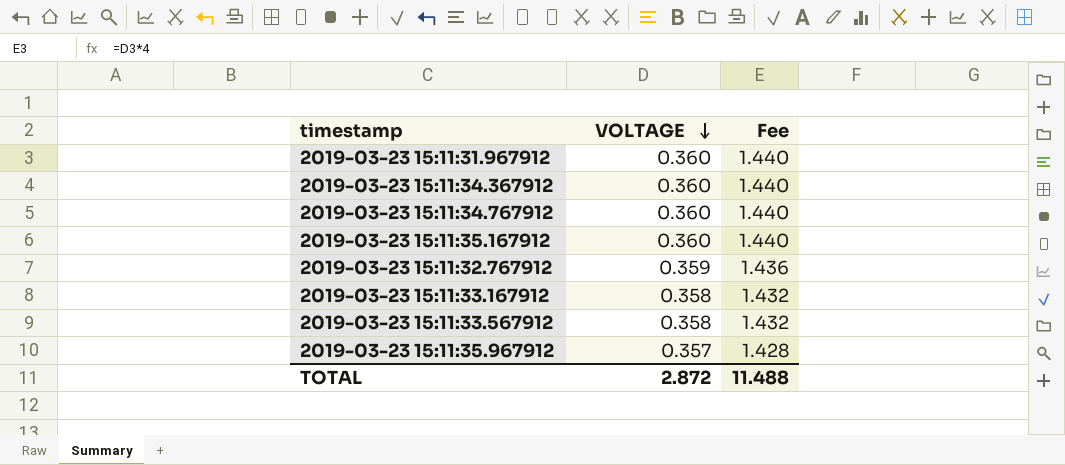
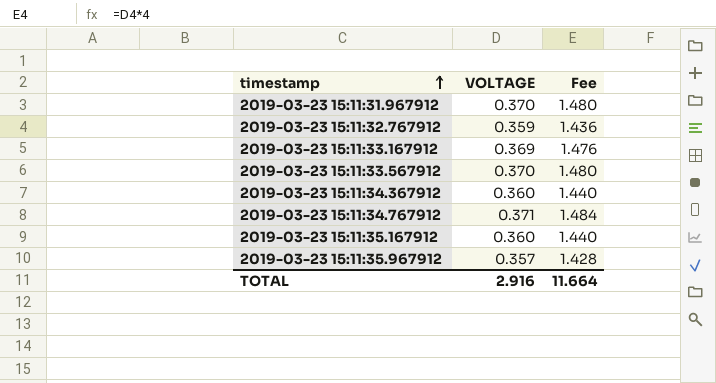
row order: VOLTAGE descending -> timestamp ascending
2019-03-23 15:11:31.967912 | VOLTAGE: 0.360 -> 0.370
2019-03-23 15:11:31.967912 | Fee: 1.440 -> 1.480
2019-03-23 15:11:33.167912 | VOLTAGE: 0.358 -> 0.369
2019-03-23 15:11:33.167912 | Fee: 1.432 -> 1.476
2019-03-23 15:11:33.567912 | VOLTAGE: 0.358 -> 0.370
2019-03-23 15:11:33.567912 | Fee: 1.432 -> 1.480
2019-03-23 15:11:34.767912 | VOLTAGE: 0.360 -> 0.371
2019-03-23 15:11:34.767912 | Fee: 1.440 -> 1.484
TOTAL | VOLTAGE: 2.872 -> 2.916
TOTAL | Fee: 11.488 -> 11.664

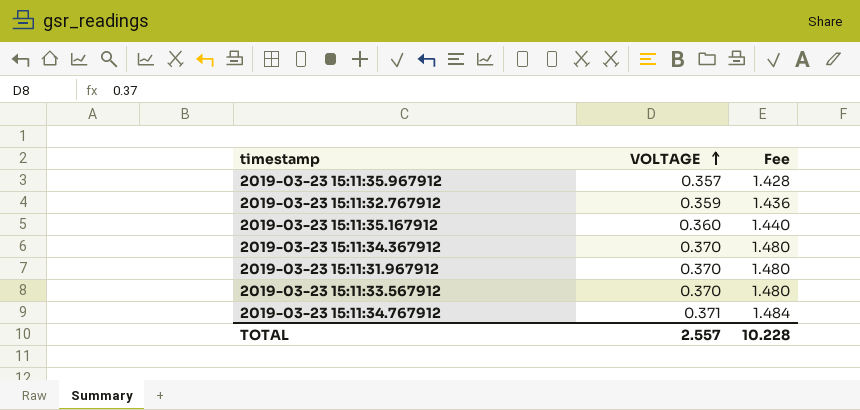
row order: timestamp ascending -> VOLTAGE ascending
row 2019-03-23 15:11:33.167912: 0.369 | 1.476 -> none
2019-03-23 15:11:34.367912 | VOLTAGE: 0.360 -> 0.370
2019-03-23 15:11:34.367912 | Fee: 1.440 -> 1.480
TOTAL | VOLTAGE: 2.916 -> 2.557
TOTAL | Fee: 11.664 -> 10.228

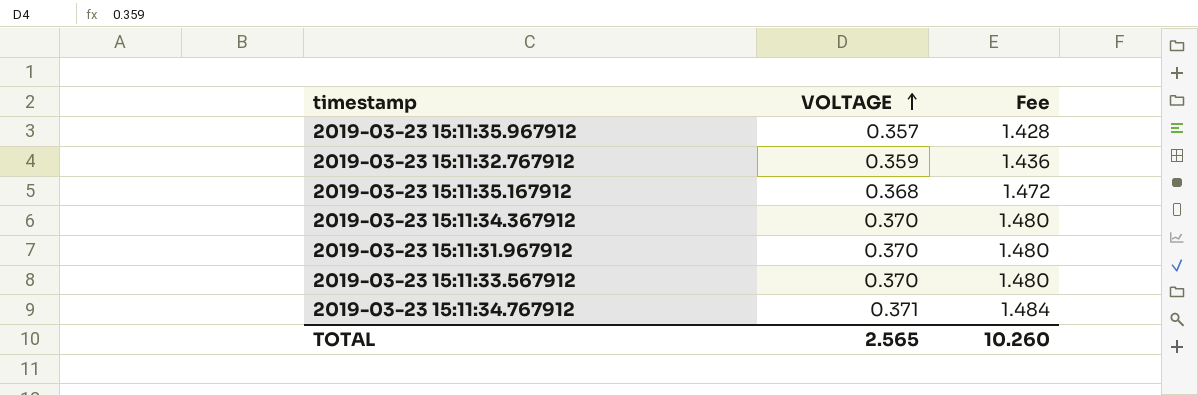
2019-03-23 15:11:35.167912 | VOLTAGE: 0.360 -> 0.368
2019-03-23 15:11:35.167912 | Fee: 1.440 -> 1.472
TOTAL | VOLTAGE: 2.557 -> 2.565
TOTAL | Fee: 10.228 -> 10.260

